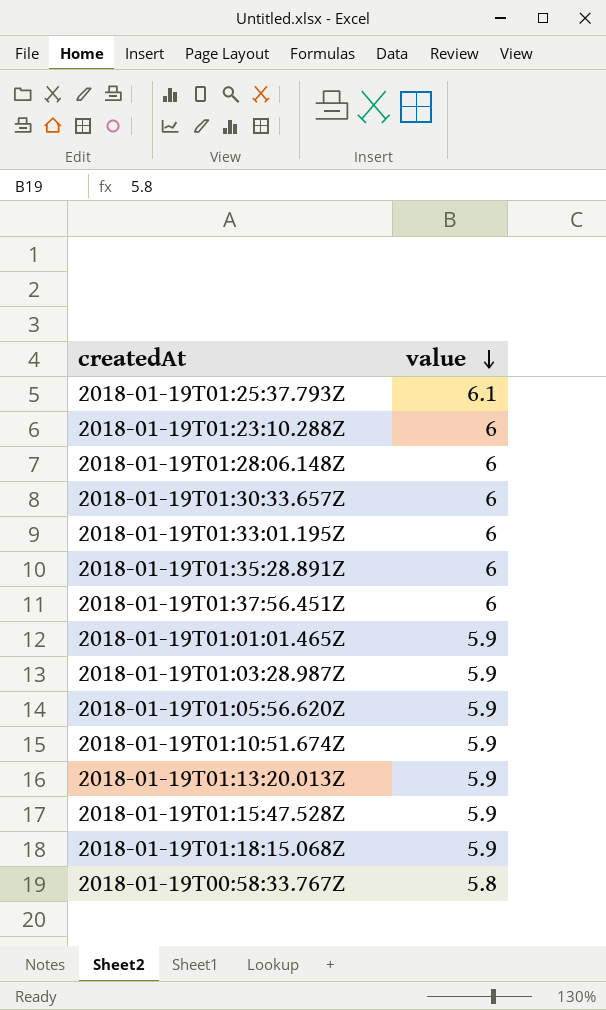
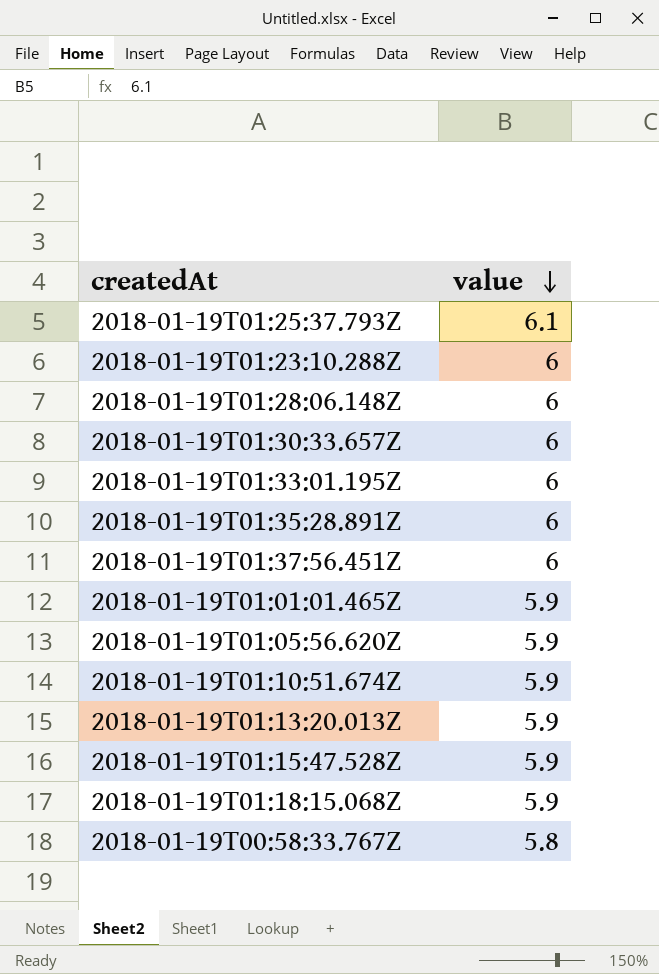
row 2018-01-19T01:03:28.987Z: 5.9 -> none

